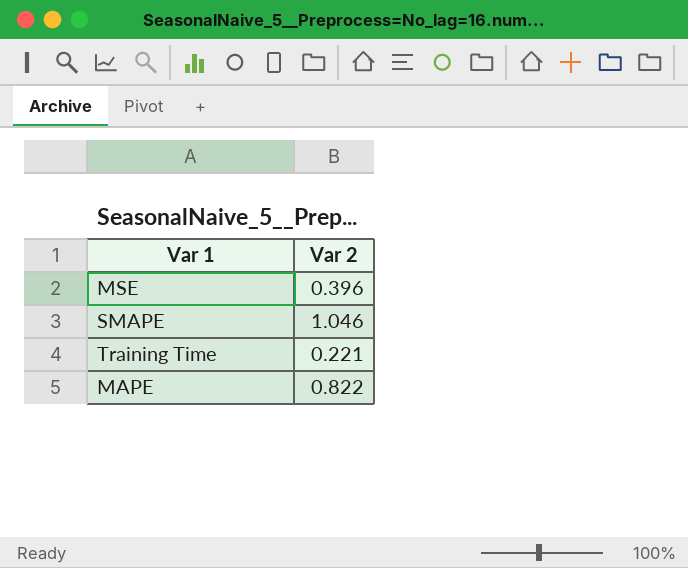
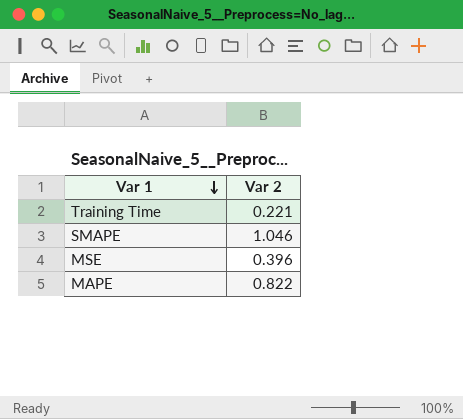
row order: none -> Var 1 descending

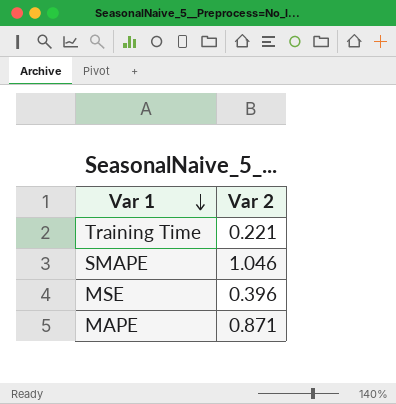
MAPE | Var 2: 0.822 -> 0.871

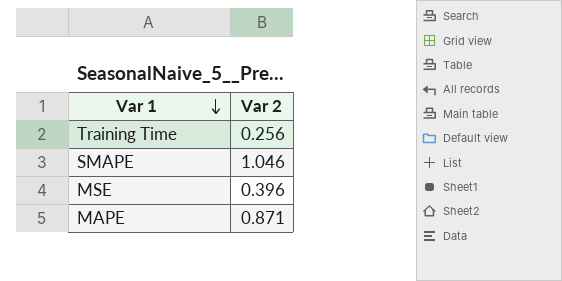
Training Time | Var 2: 0.221 -> 0.256

